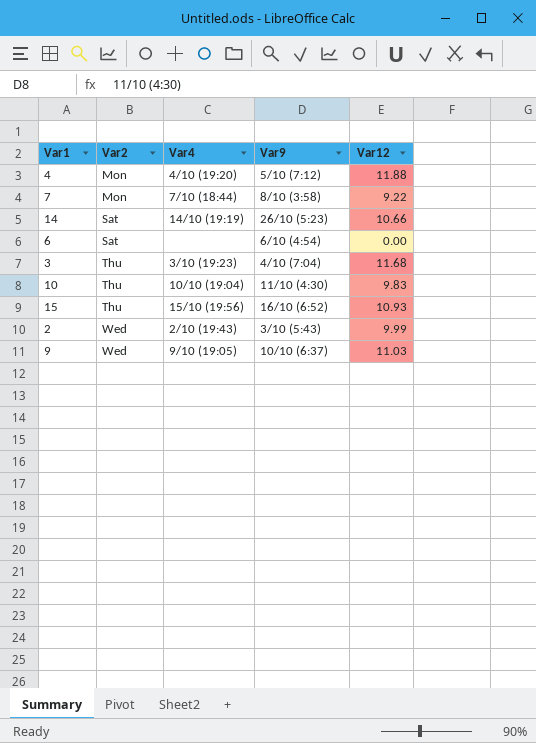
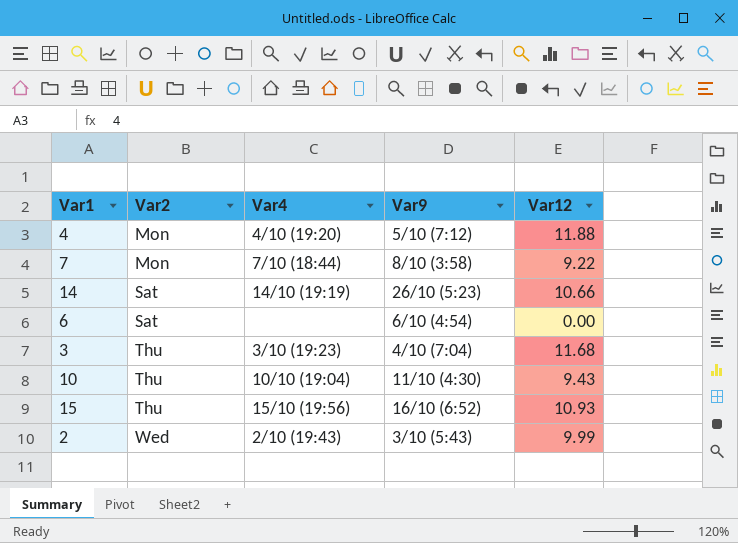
row 9: Wed | 9/10 (19:05) | 10/10 (6:37) | 11.03 -> none
10 | Var12: 9.83 -> 9.43

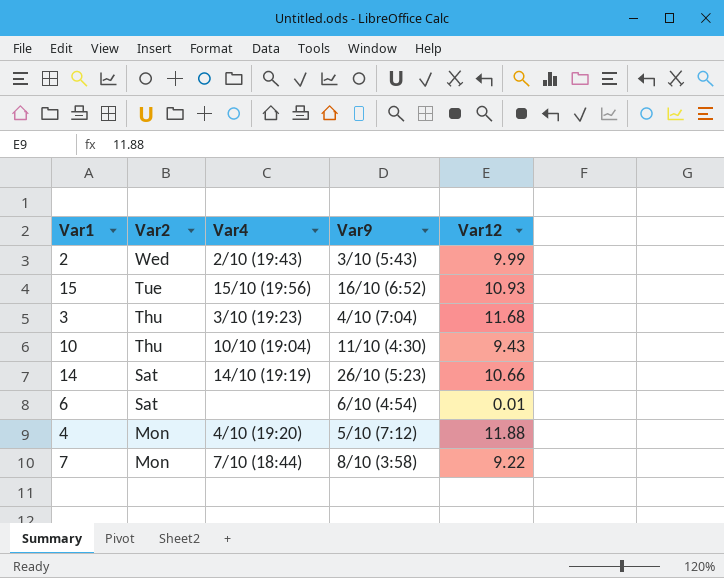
row order: Var2 ascending -> Var2 descending
15 | Var2: Thu -> Tue
6 | Var12: 0.00 -> 0.01

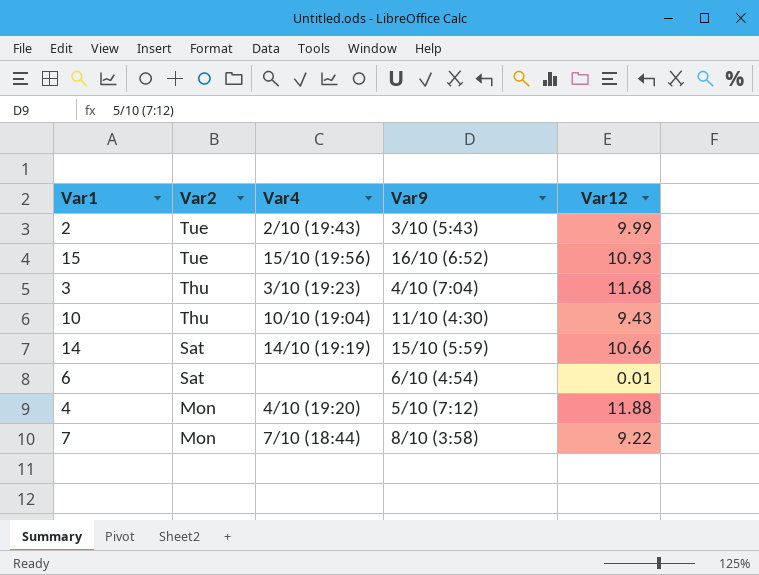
2 | Var2: Wed -> Tue
14 | Var9: 26/10 (5:23) -> 15/10 (5:59)

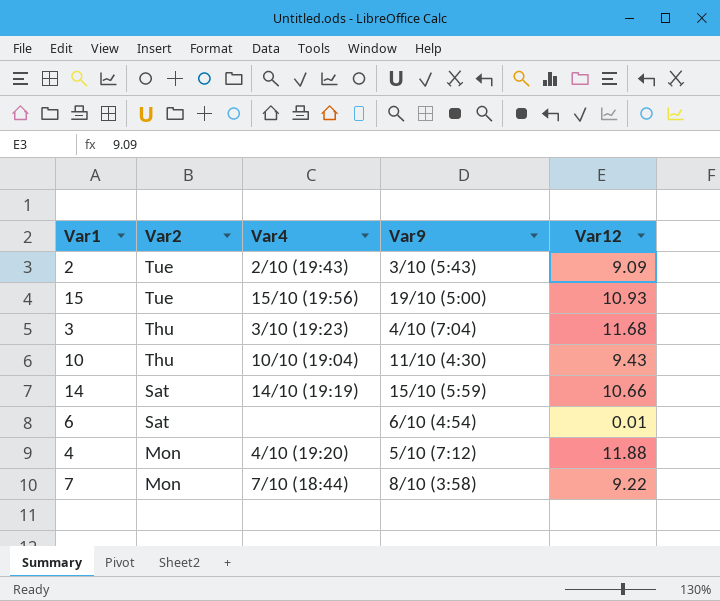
2 | Var12: 9.99 -> 9.09
15 | Var9: 16/10 (6:52) -> 19/10 (5:00)

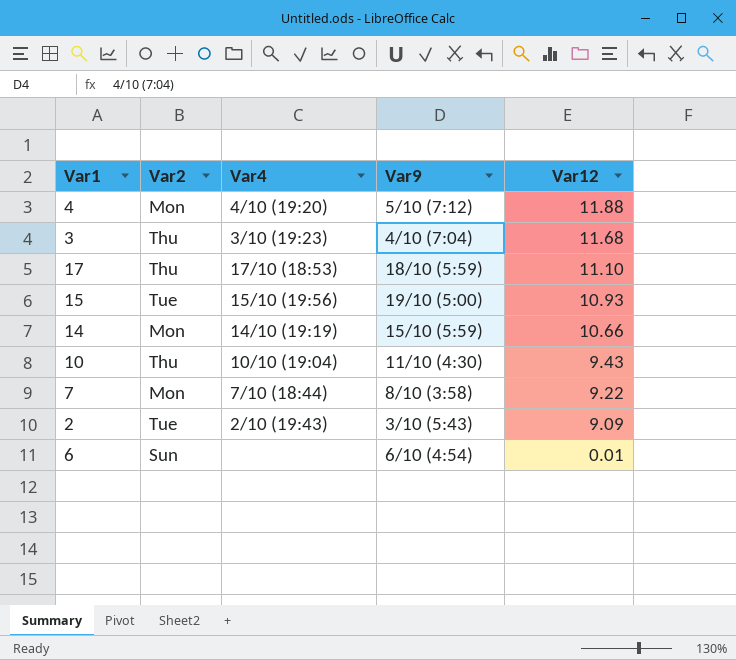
row order: Var2 descending -> Var12 descending
row 17: none -> Thu | 17/10 (18:53) | 18/10 (5:59) | 11.10
14 | Var2: Sat -> Mon
6 | Var2: Sat -> Sun

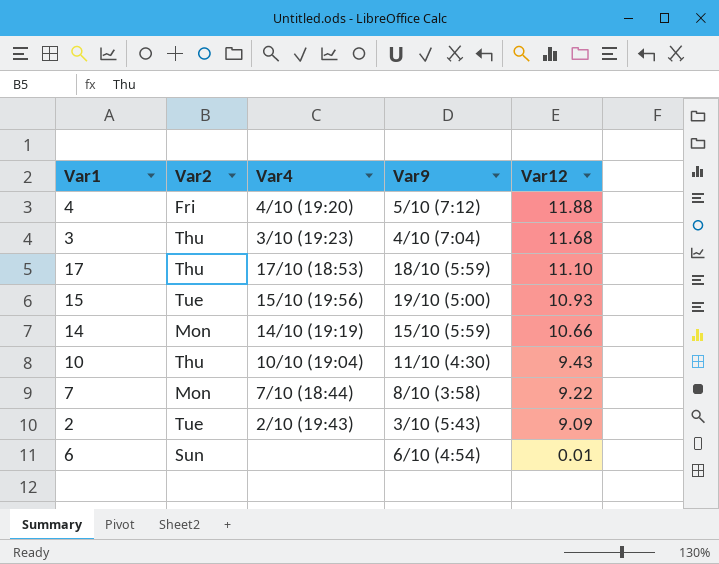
4 | Var2: Mon -> Fri

